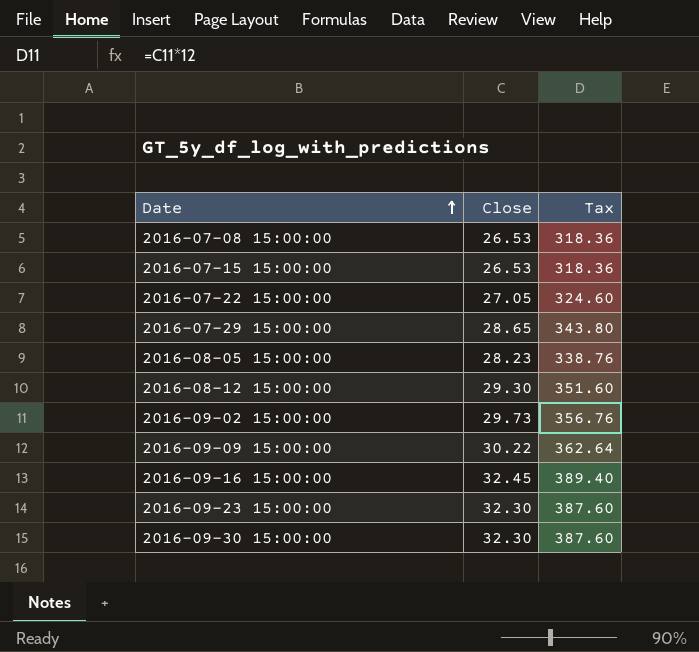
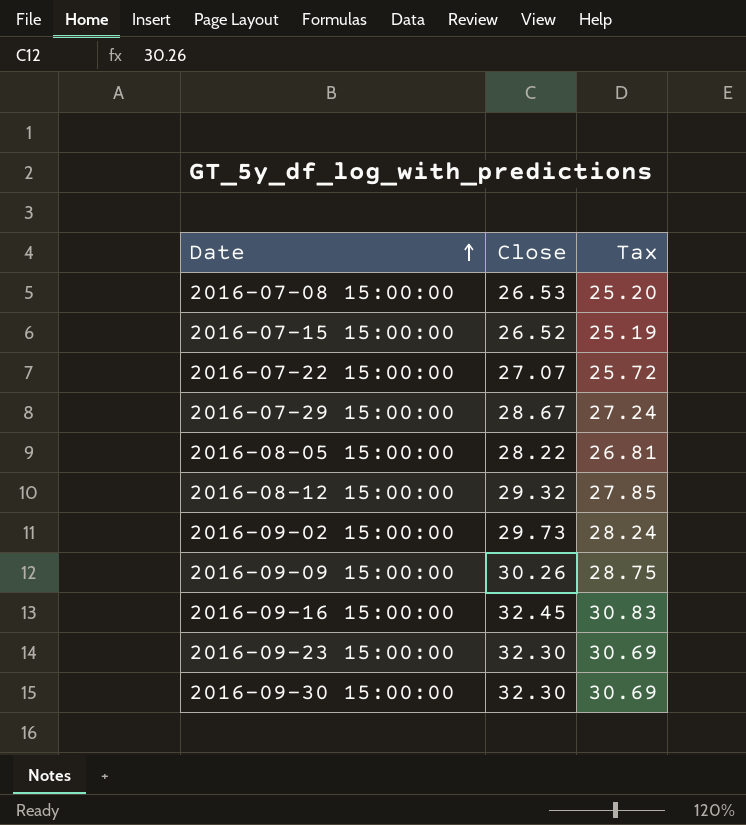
column Tax | formula: [Close] * 12 -> [Close] * 0.95
2016-07-15 15:00:00 | Close: 26.53 -> 26.52
2016-07-22 15:00:00 | Close: 27.05 -> 27.07
2016-07-29 15:00:00 | Close: 28.65 -> 28.67
2016-08-05 15:00:00 | Close: 28.23 -> 28.22
2016-08-12 15:00:00 | Close: 29.30 -> 29.32
2016-09-09 15:00:00 | Close: 30.22 -> 30.26

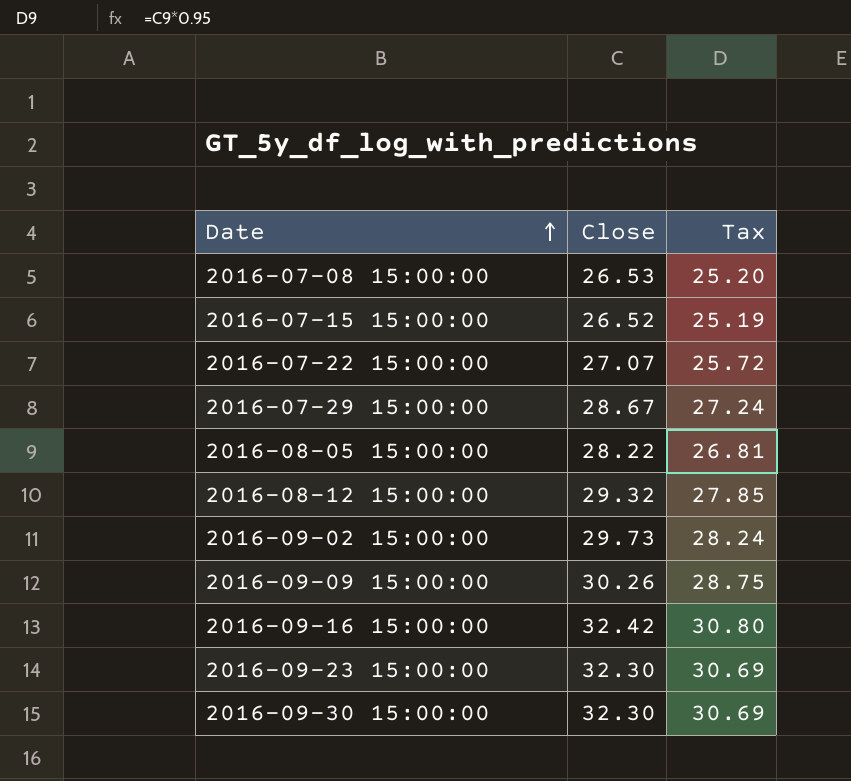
2016-09-16 15:00:00 | Close: 32.45 -> 32.42
2016-09-16 15:00:00 | Tax: 30.83 -> 30.80

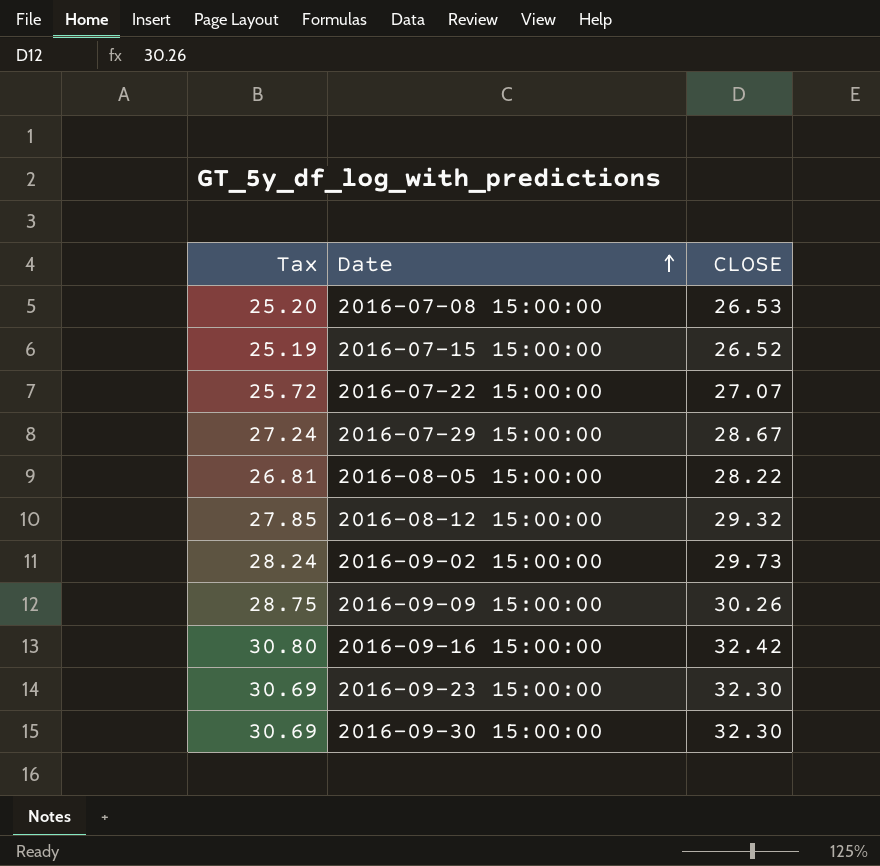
column Tax | position: 3 -> 1
column name: Close -> CLOSE

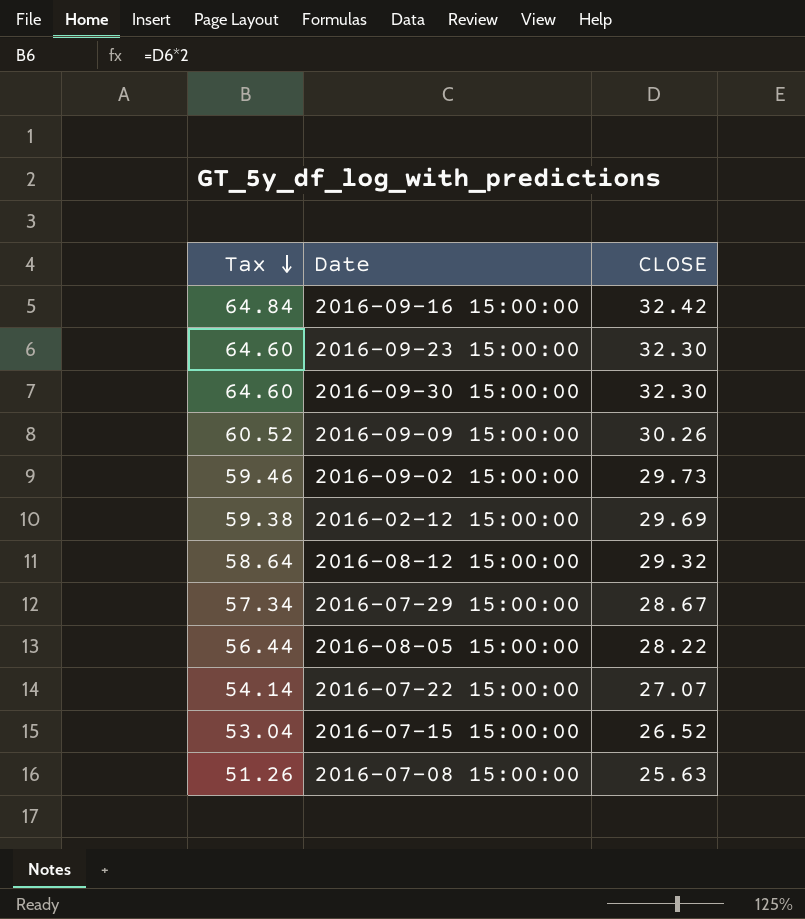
row order: Date ascending -> Tax descending
column Tax | formula: [CLOSE] * 0.95 -> [CLOSE] * 2
row 2016-02-12 15:00:00: none -> 59.38 | 29.69
2016-07-08 15:00:00 | CLOSE: 26.53 -> 25.63

